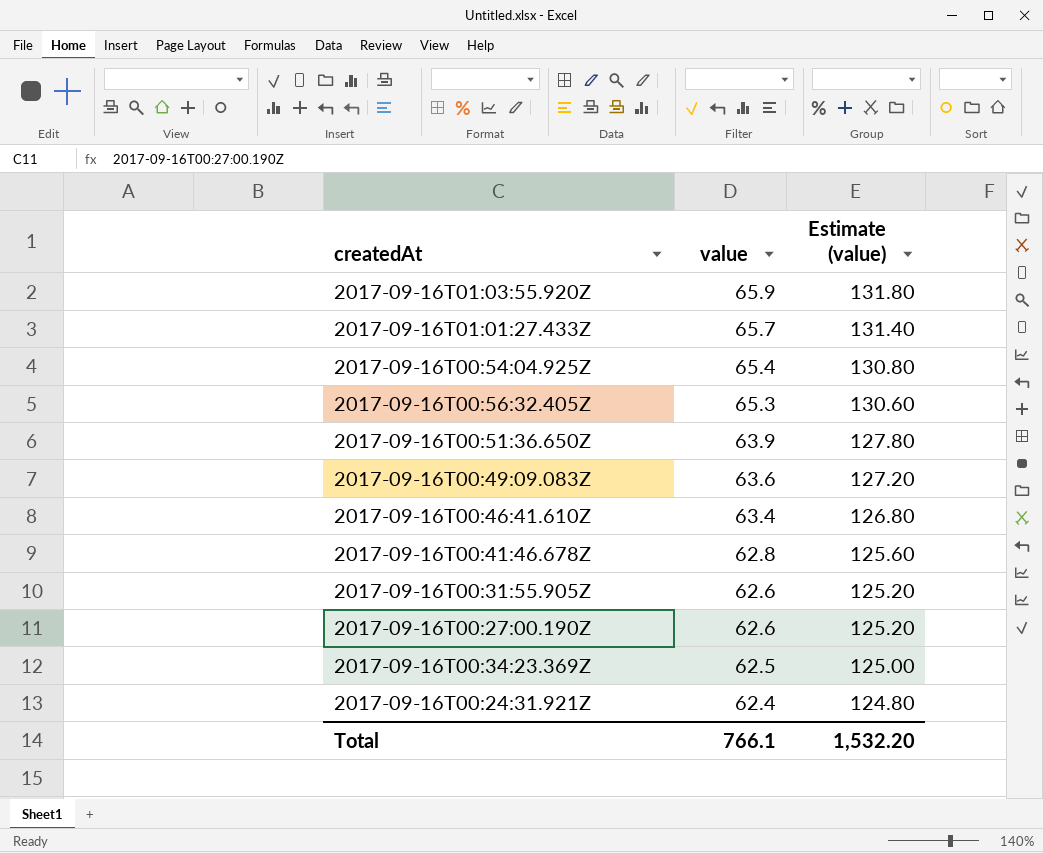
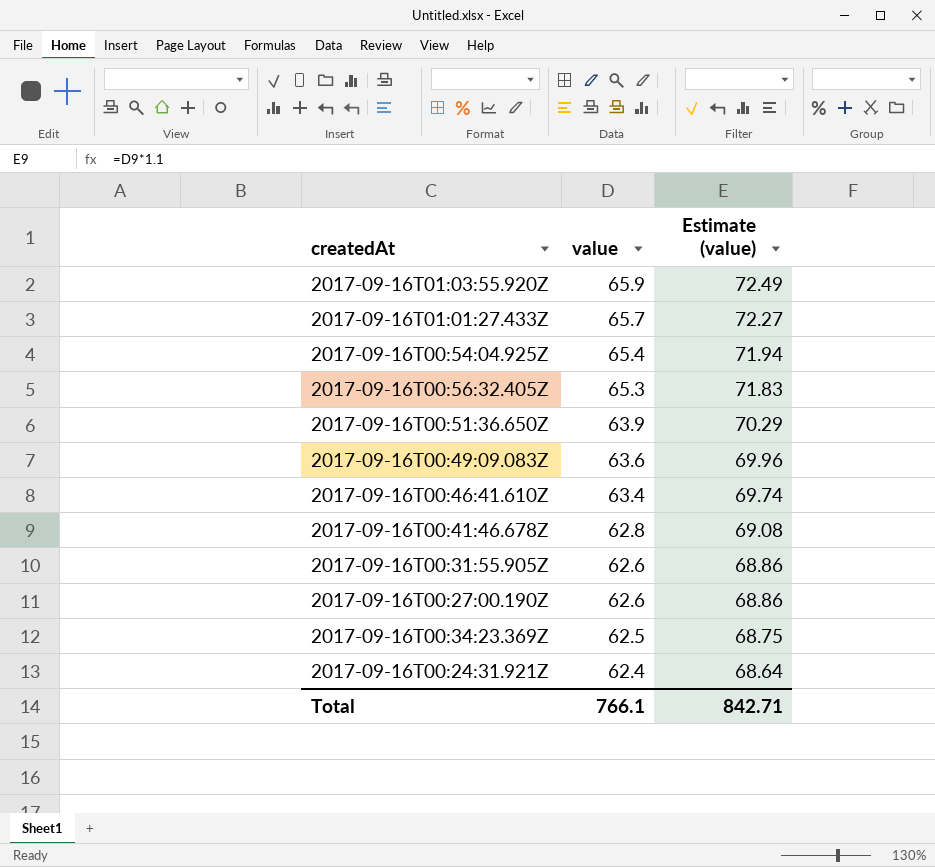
column Estimate (value) | formula: [value] * 2 -> [value] * 1.1
Total | Estimate (value): 1,532.20 -> 842.71

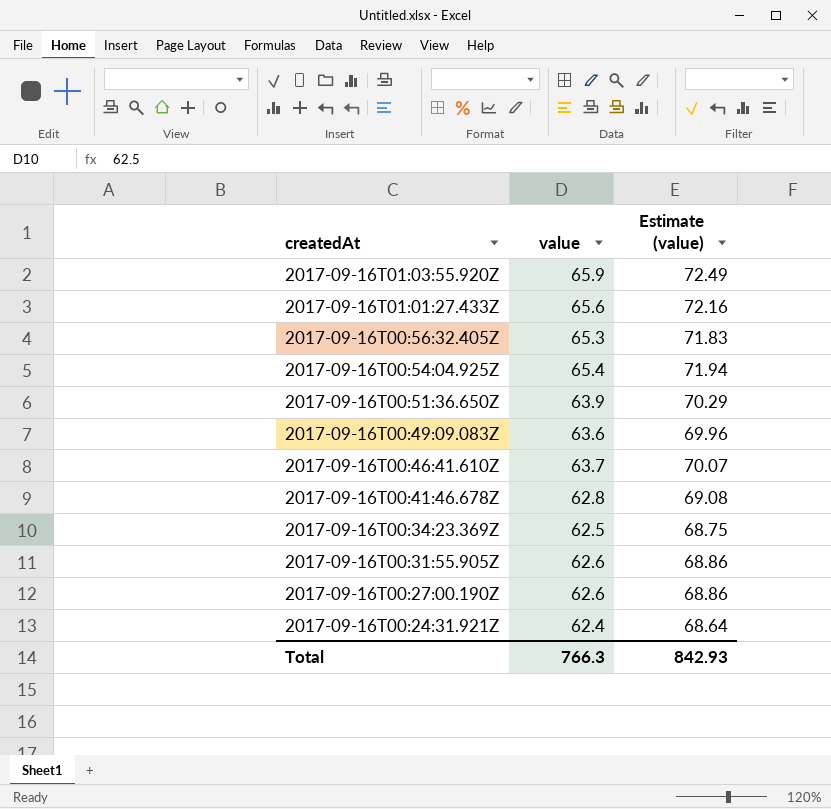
row order: value descending -> createdAt descending
2017-09-16T01:01:27.433Z | value: 65.7 -> 65.6
2017-09-16T01:01:27.433Z | Estimate (value): 72.27 -> 72.16
2017-09-16T00:46:41.610Z | value: 63.4 -> 63.7
2017-09-16T00:46:41.610Z | Estimate (value): 69.74 -> 70.07
Total | value: 766.1 -> 766.3
Total | Estimate (value): 842.71 -> 842.93

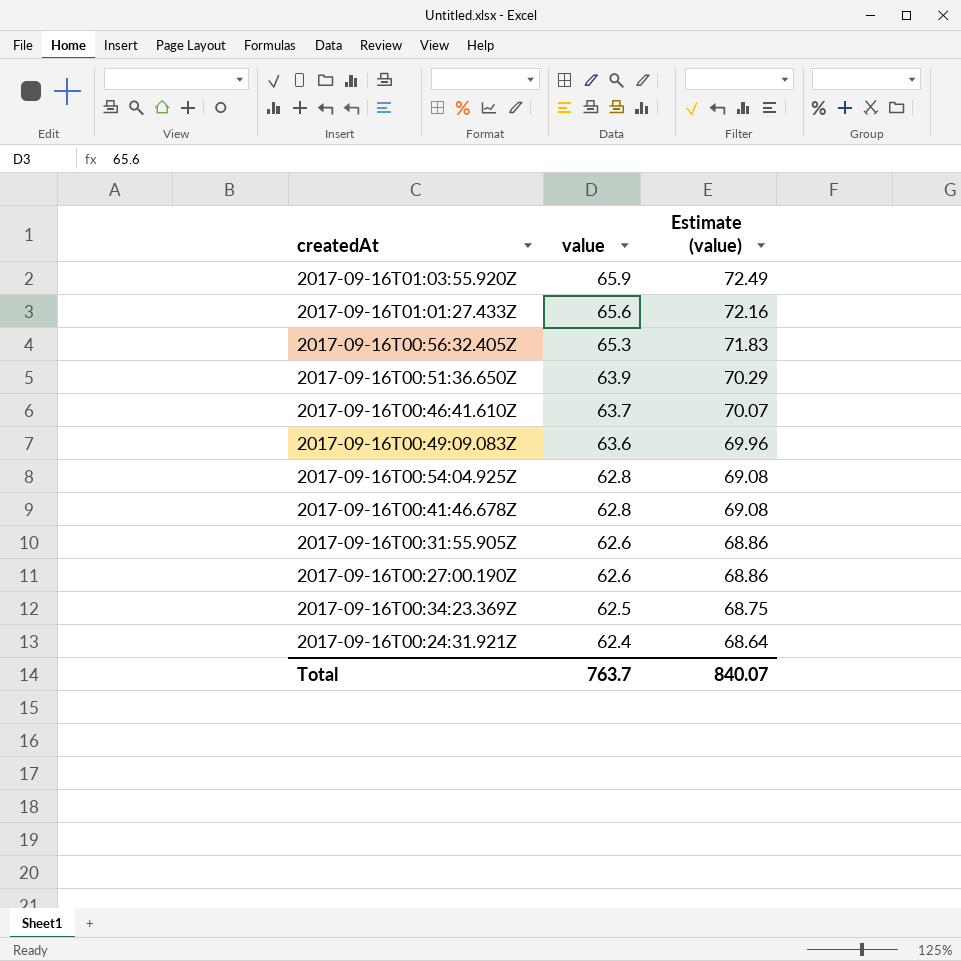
row order: createdAt descending -> value descending
2017-09-16T00:54:04.925Z | value: 65.4 -> 62.8
2017-09-16T00:54:04.925Z | Estimate (value): 71.94 -> 69.08
Total | value: 766.3 -> 763.7
Total | Estimate (value): 842.93 -> 840.07

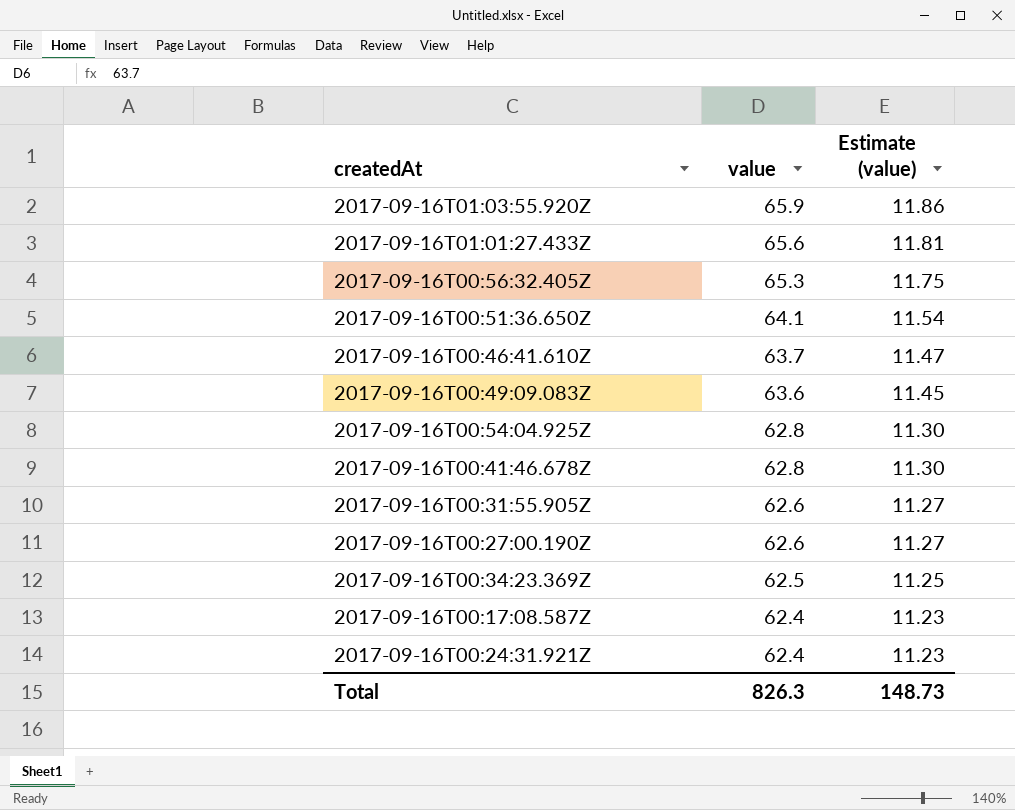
column Estimate (value) | formula: [value] * 1.1 -> [value] * 0.18
2017-09-16T00:51:36.650Z | value: 63.9 -> 64.1
row 2017-09-16T00:17:08.587Z: none -> 62.4 | 11.23
Total | value: 763.7 -> 826.3
Total | Estimate (value): 840.07 -> 148.73

